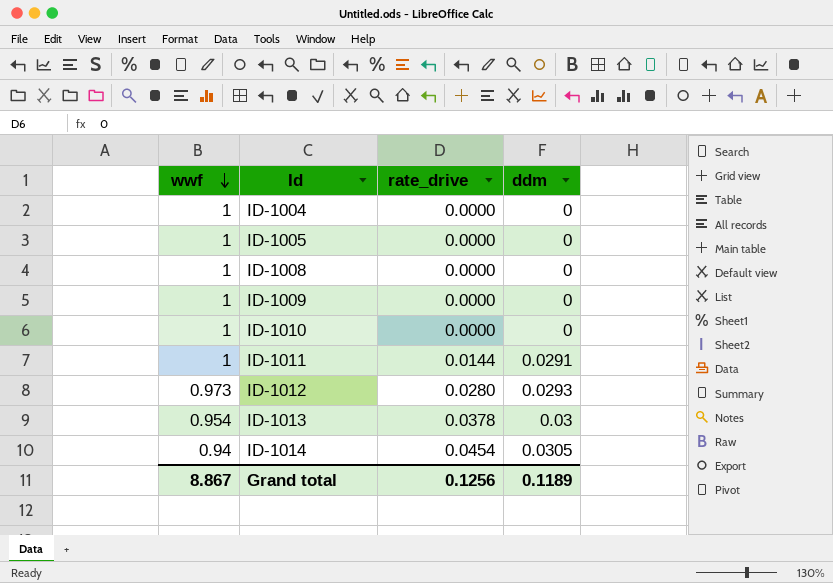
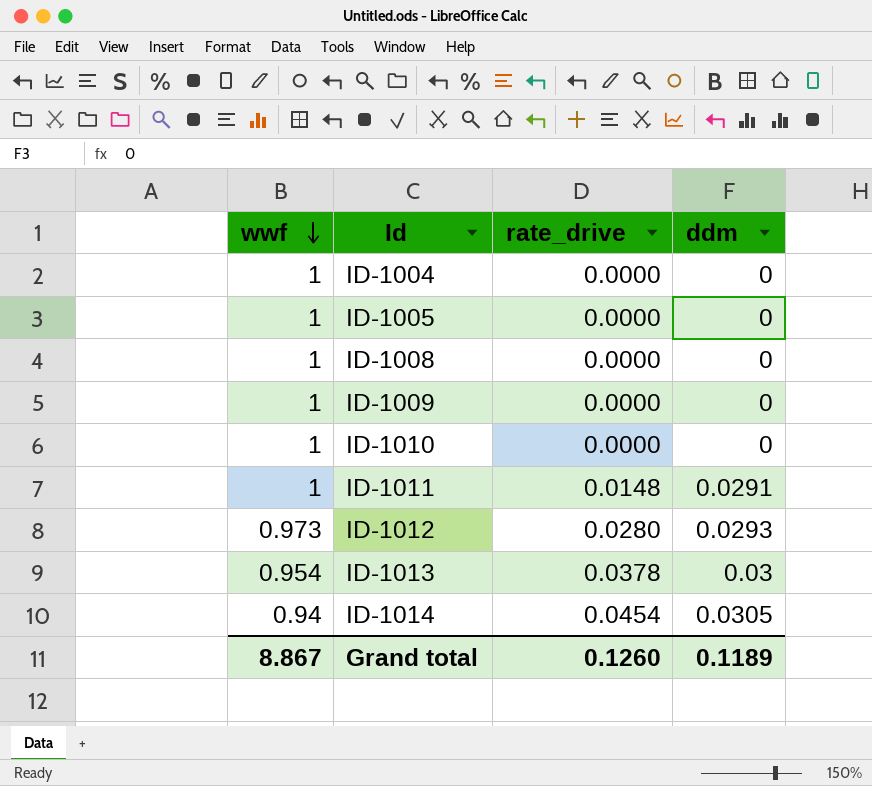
ID-1011 | rate_drive: 0.0144 -> 0.0148
Grand total | rate_drive: 0.1256 -> 0.1260

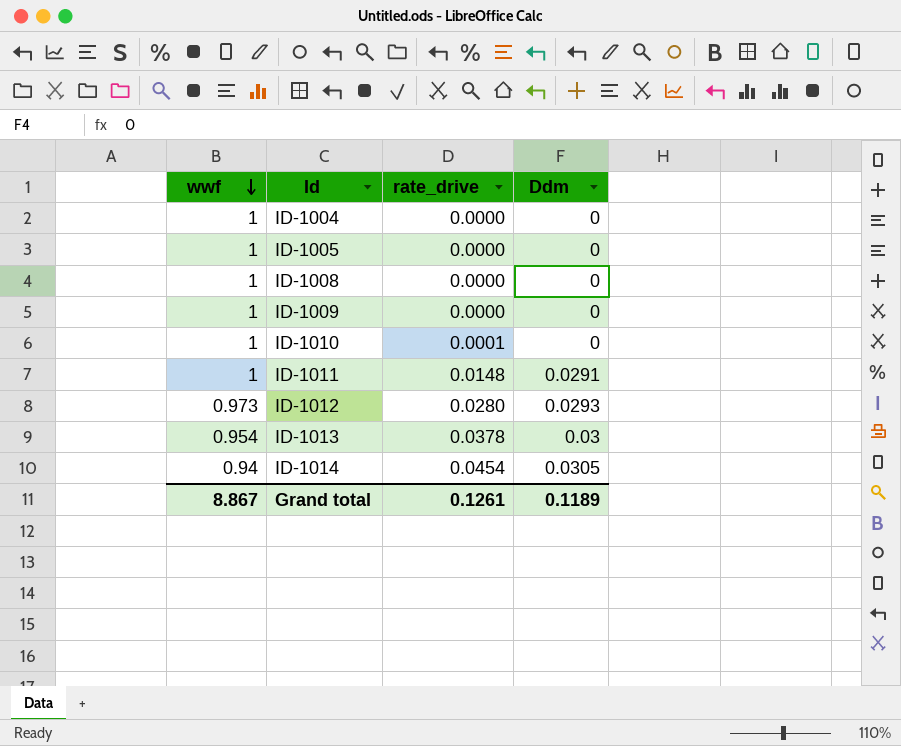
column name: ddm -> Ddm
ID-1010 | rate_drive: 0.0000 -> 0.0001
Grand total | rate_drive: 0.1260 -> 0.1261

